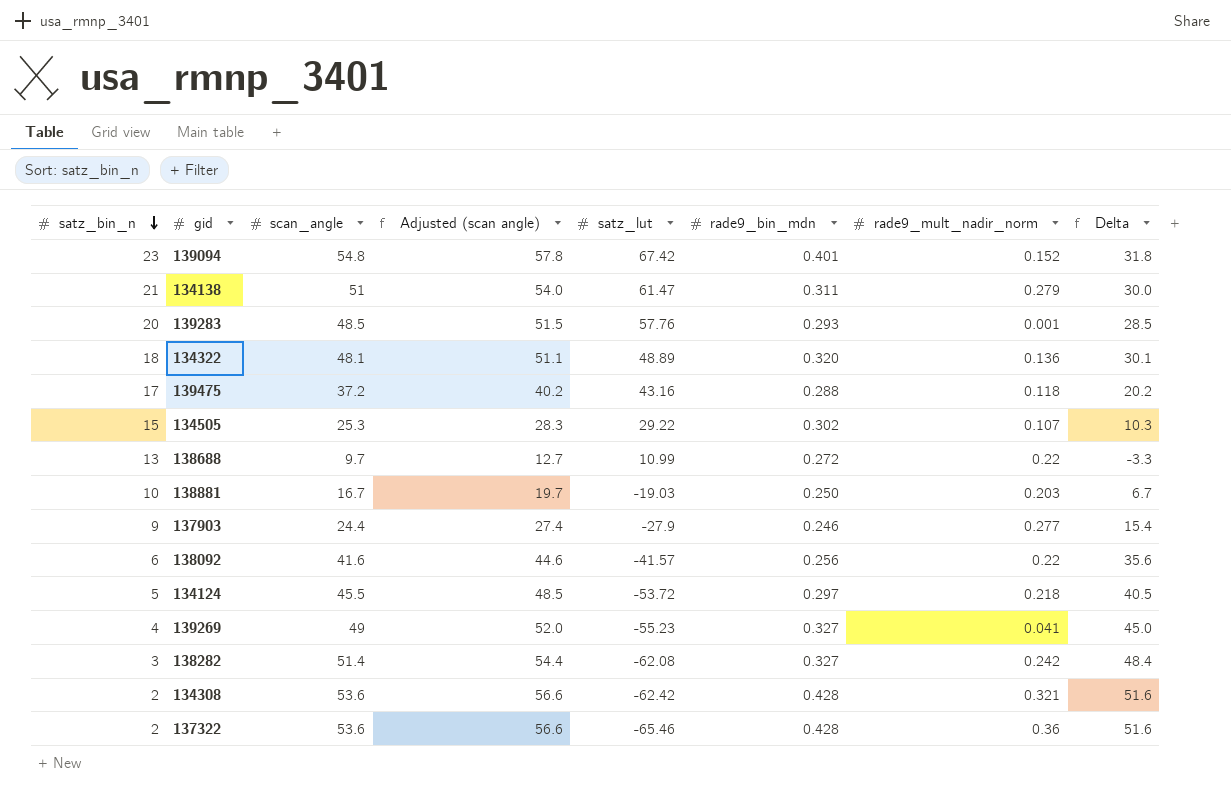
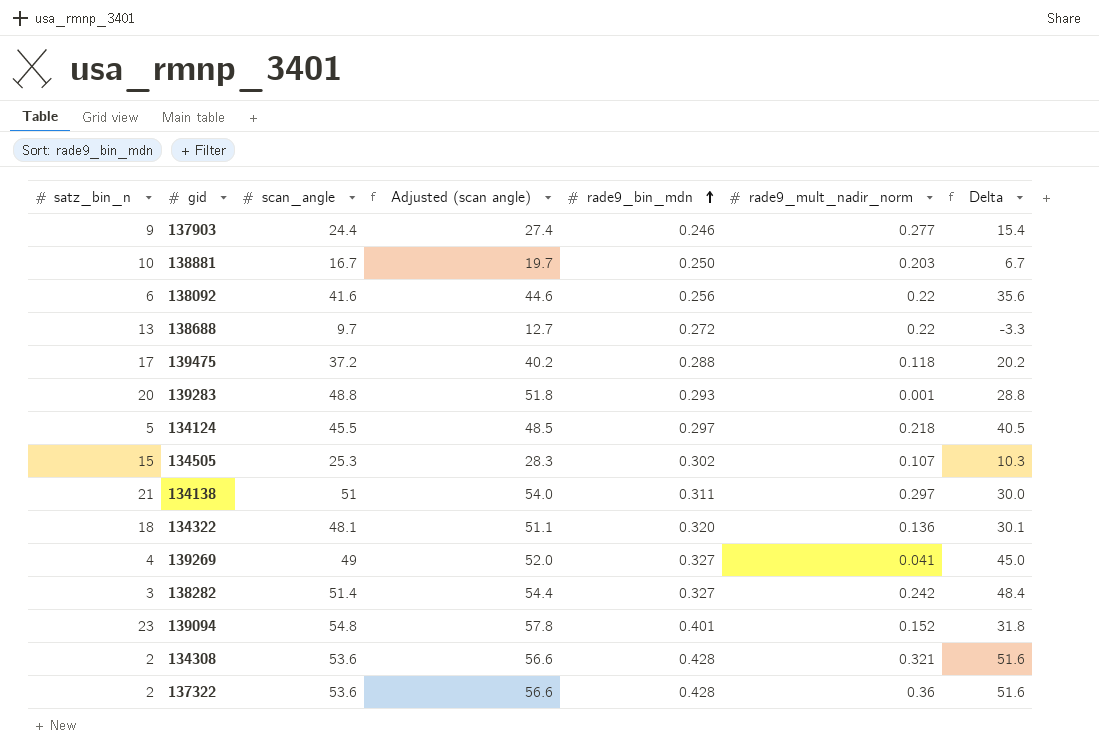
row order: satz_bin_n descending -> rade9_bin_mdn ascending
column satz_lut | position: 5 -> none
139283 | scan_angle: 48.5 -> 48.8
139283 | Adjusted (scan angle): 51.5 -> 51.8
139283 | Delta: 28.5 -> 28.8
134138 | rade9_mult_nadir_norm: 0.279 -> 0.297

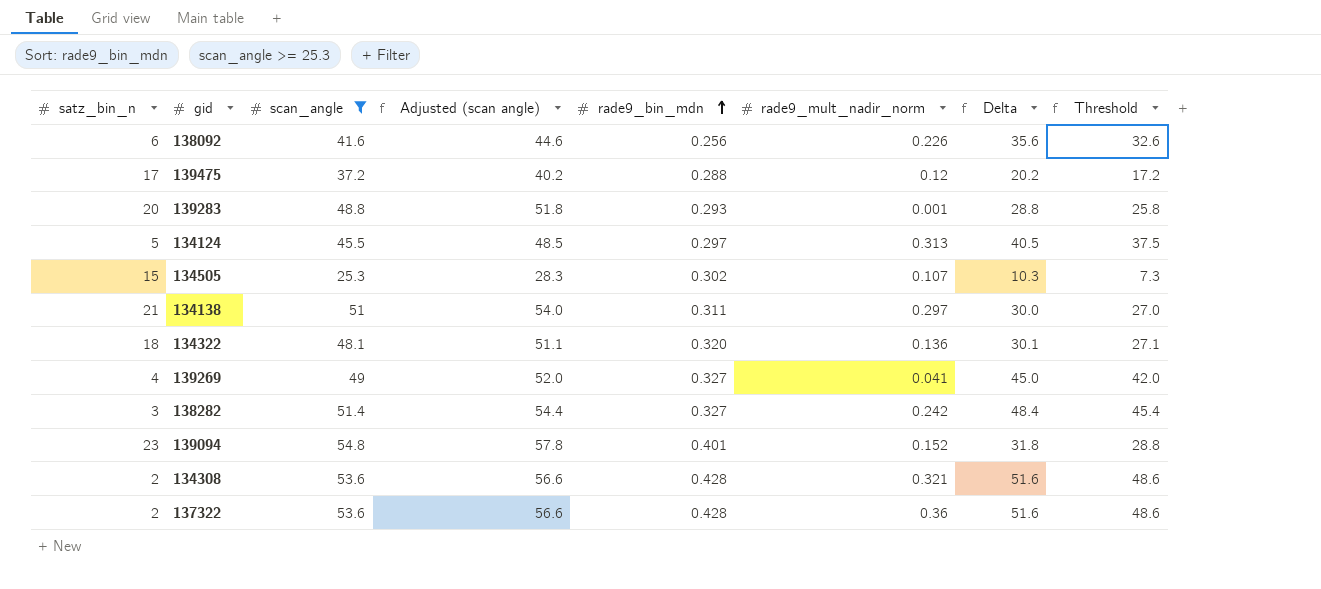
filter: none -> scan_angle >= 25.3
column Threshold | formula: none -> [Delta] - 3
138092 | rade9_mult_nadir_norm: 0.22 -> 0.226
139475 | rade9_mult_nadir_norm: 0.118 -> 0.12
134124 | rade9_mult_nadir_norm: 0.218 -> 0.313

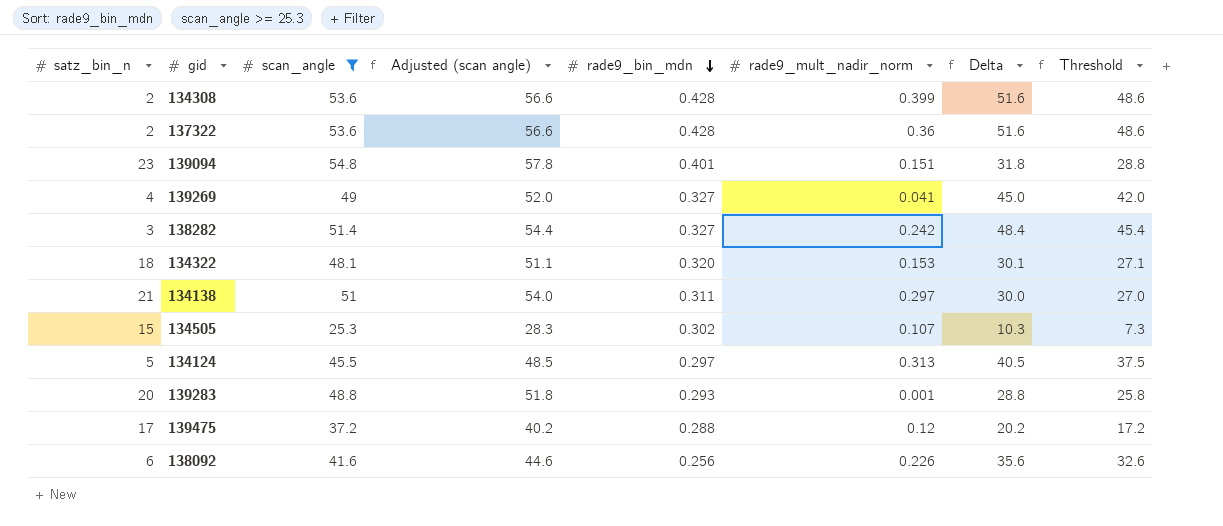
row order: rade9_bin_mdn ascending -> rade9_bin_mdn descending
134308 | rade9_mult_nadir_norm: 0.321 -> 0.399
139094 | rade9_mult_nadir_norm: 0.152 -> 0.151
134322 | rade9_mult_nadir_norm: 0.136 -> 0.153

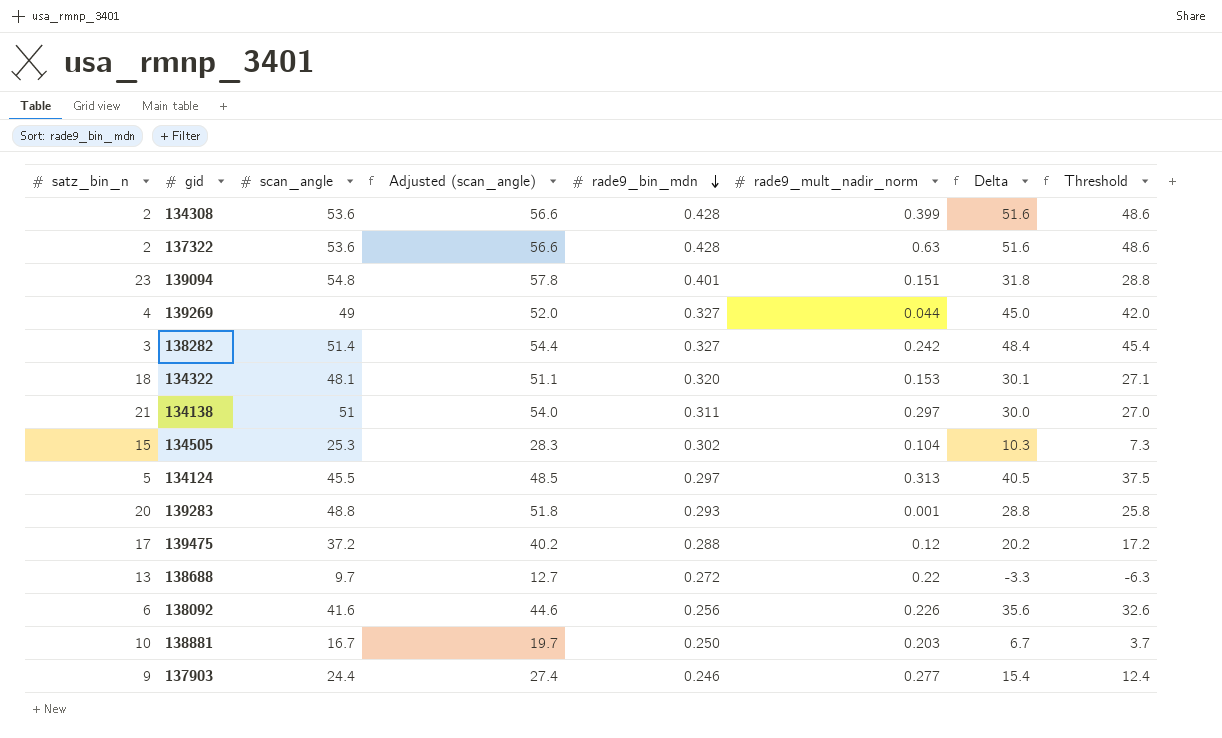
filter: scan_angle >= 25.3 -> none
column name: Adjusted (scan angle) -> Adjusted (scan_angle)
137322 | rade9_mult_nadir_norm: 0.36 -> 0.63
139269 | rade9_mult_nadir_norm: 0.041 -> 0.044
134505 | rade9_mult_nadir_norm: 0.107 -> 0.104

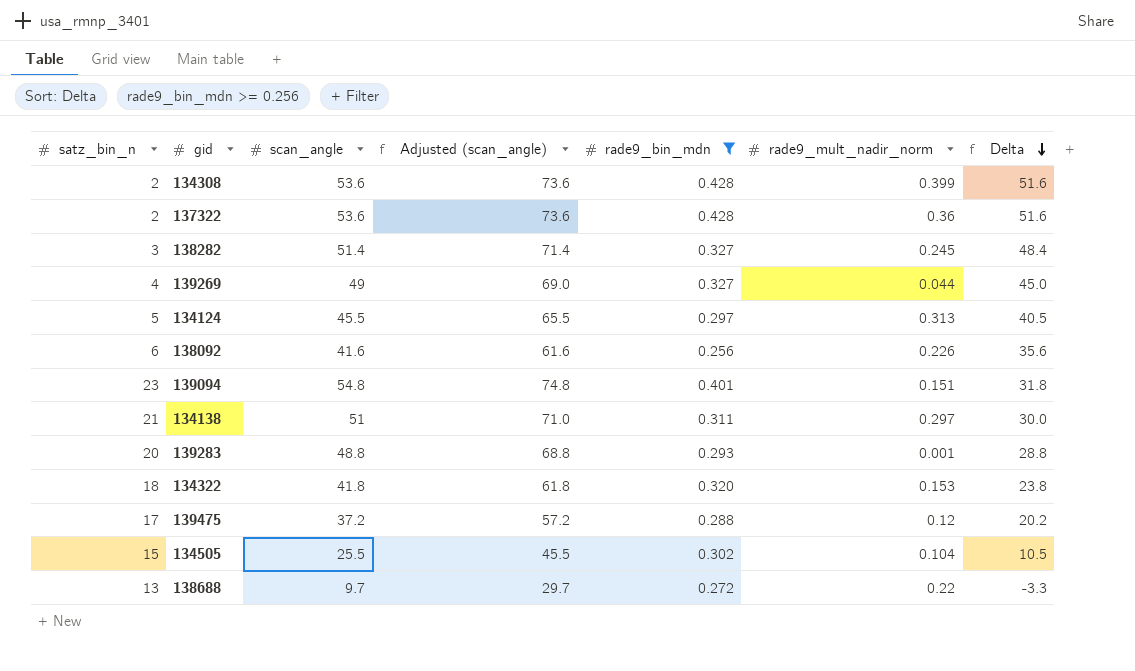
filter: none -> rade9_bin_mdn >= 0.256
row order: rade9_bin_mdn descending -> Delta descending
column Threshold | formula: [Delta] - 3 -> none
column Adjusted (scan_angle) | formula: [scan_angle] + 3 -> [scan_angle] + 20
137322 | rade9_mult_nadir_norm: 0.63 -> 0.36
138282 | rade9_mult_nadir_norm: 0.242 -> 0.245
134322 | scan_angle: 48.1 -> 41.8
134322 | Delta: 30.1 -> 23.8
134505 | scan_angle: 25.3 -> 25.5
134505 | Delta: 10.3 -> 10.5

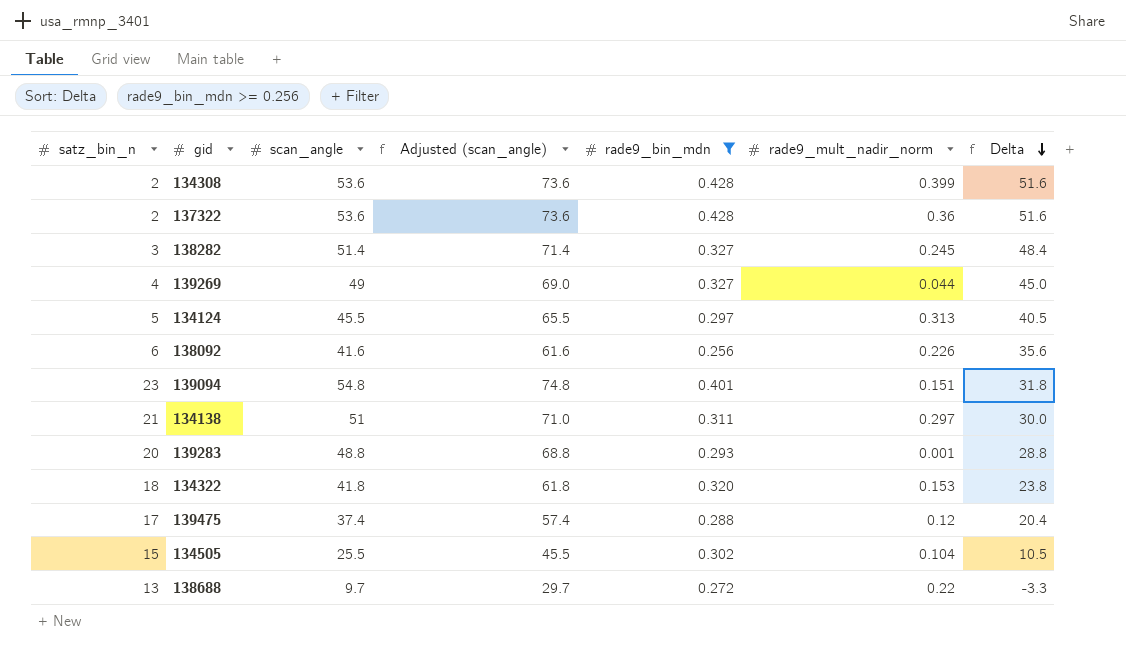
139475 | scan_angle: 37.2 -> 37.4
139475 | Adjusted (scan_angle): 57.2 -> 57.4
139475 | Delta: 20.2 -> 20.4

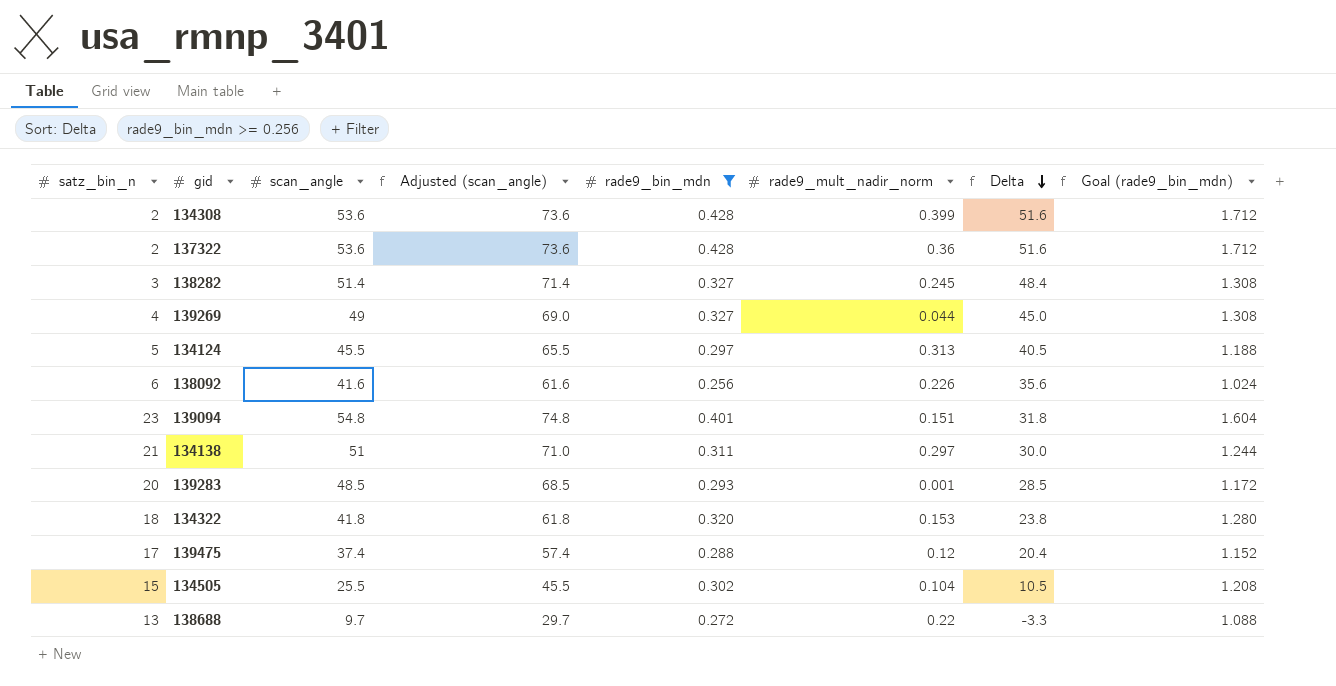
column Goal (rade9_bin_mdn) | formula: none -> [rade9_bin_mdn] * 4
139283 | scan_angle: 48.8 -> 48.5
139283 | Adjusted (scan_angle): 68.8 -> 68.5
139283 | Delta: 28.8 -> 28.5

